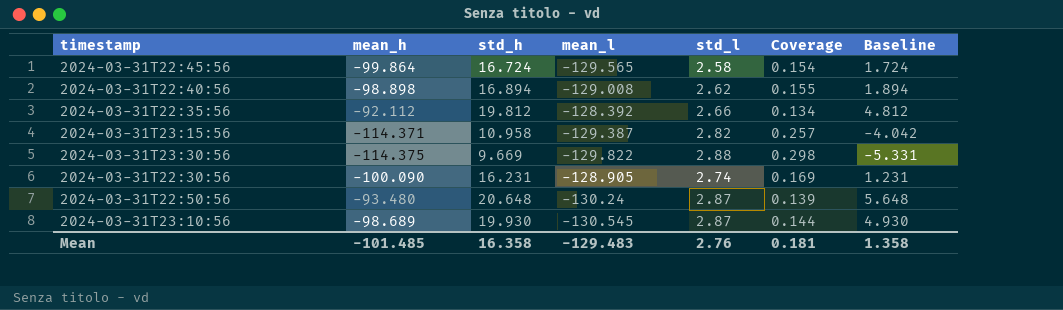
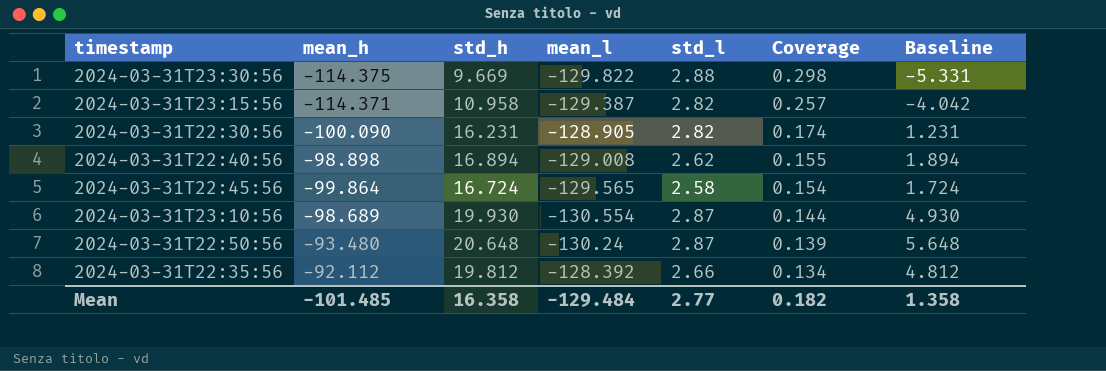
row order: none -> Coverage descending
2024-03-31T22:30:56 | std_l: 2.74 -> 2.82
2024-03-31T22:30:56 | Coverage: 0.169 -> 0.174
2024-03-31T23:10:56 | mean_l: -130.545 -> -130.554
Mean | mean_l: -129.483 -> -129.484
Mean | std_l: 2.76 -> 2.77
Mean | Coverage: 0.181 -> 0.182

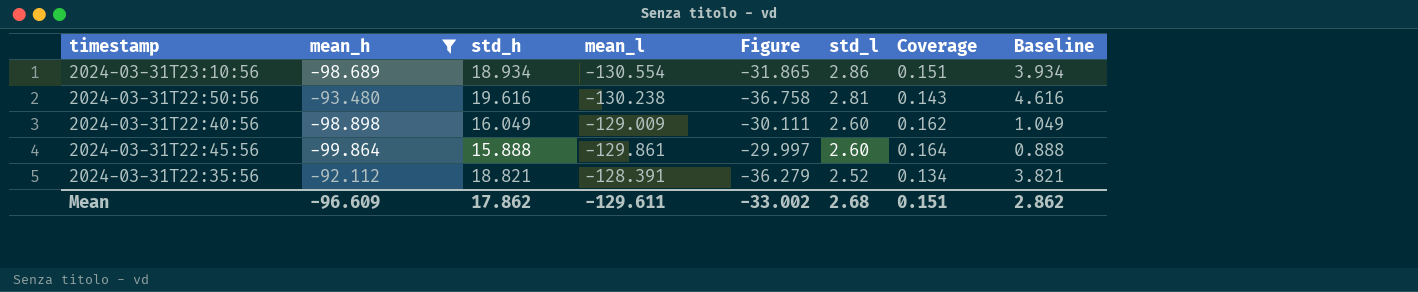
filter: none -> mean_h >= -99.864
row order: Coverage descending -> std_l descending
column Figure | formula: none -> [mean_l] - [mean_h]
2024-03-31T23:10:56 | std_h: 19.930 -> 18.934
2024-03-31T23:10:56 | std_l: 2.87 -> 2.86
2024-03-31T23:10:56 | Coverage: 0.144 -> 0.151
2024-03-31T23:10:56 | Baseline: 4.930 -> 3.934
2024-03-31T22:50:56 | std_h: 20.648 -> 19.616
2024-03-31T22:50:56 | mean_l: -130.24 -> -130.238
2024-03-31T22:50:56 | std_l: 2.87 -> 2.81
2024-03-31T22:50:56 | Coverage: 0.139 -> 0.143
2024-03-31T22:50:56 | Baseline: 5.648 -> 4.616
2024-03-31T22:40:56 | std_h: 16.894 -> 16.049
2024-03-31T22:40:56 | mean_l: -129.008 -> -129.009
2024-03-31T22:40:56 | std_l: 2.62 -> 2.60
2024-03-31T22:40:56 | Coverage: 0.155 -> 0.162
2024-03-31T22:40:56 | Baseline: 1.894 -> 1.049
2024-03-31T22:45:56 | std_h: 16.724 -> 15.888
2024-03-31T22:45:56 | mean_l: -129.565 -> -129.861
2024-03-31T22:45:56 | std_l: 2.58 -> 2.60
2024-03-31T22:45:56 | Coverage: 0.154 -> 0.164
2024-03-31T22:45:56 | Baseline: 1.724 -> 0.888
2024-03-31T22:35:56 | std_h: 19.812 -> 18.821
2024-03-31T22:35:56 | mean_l: -128.392 -> -128.391
2024-03-31T22:35:56 | std_l: 2.66 -> 2.52
2024-03-31T22:35:56 | Baseline: 4.812 -> 3.821
Mean | mean_h: -101.485 -> -96.609
Mean | std_h: 16.358 -> 17.862
Mean | mean_l: -129.484 -> -129.611
Mean | std_l: 2.77 -> 2.68
Mean | Coverage: 0.182 -> 0.151
Mean | Baseline: 1.358 -> 2.862

